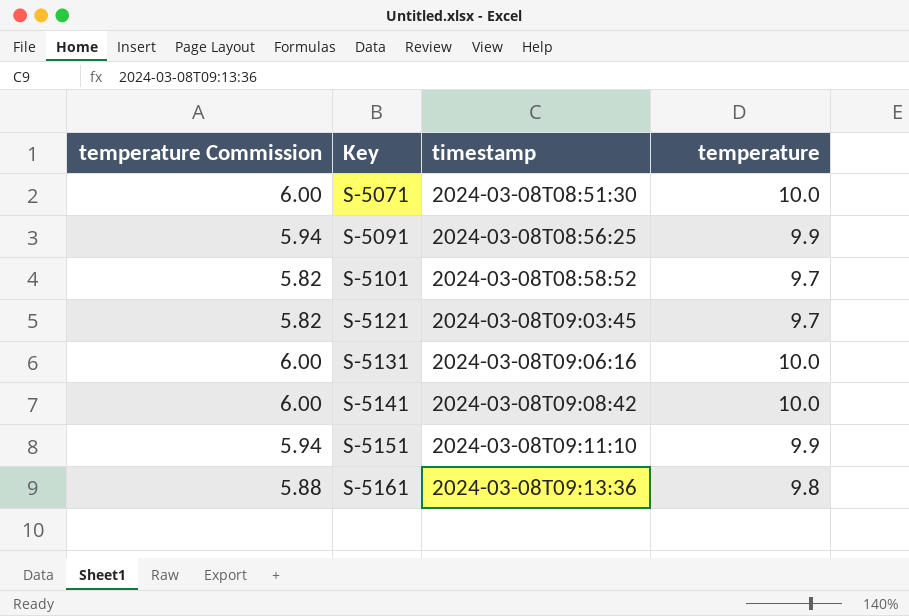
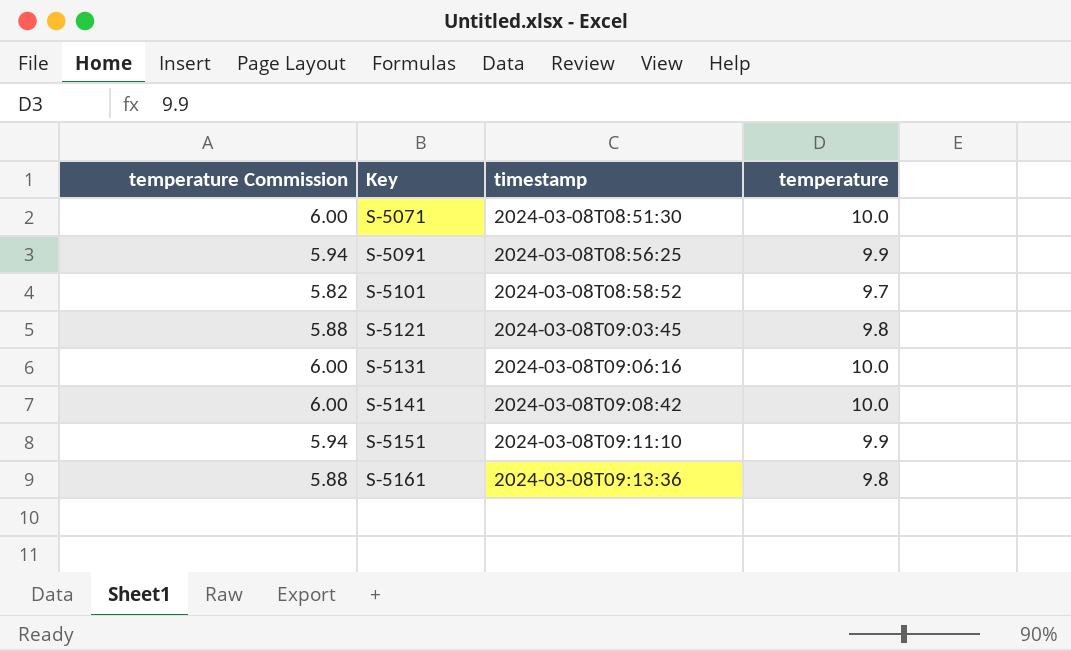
S-5121 | temperature Commission: 5.82 -> 5.88
S-5121 | temperature: 9.7 -> 9.8

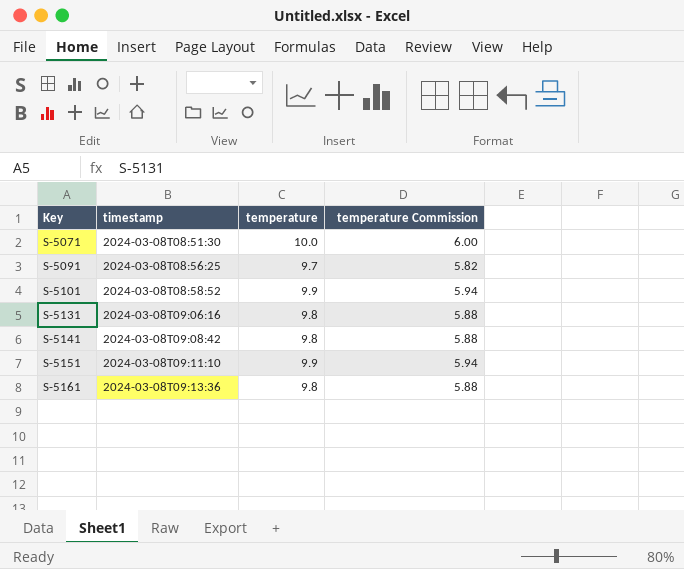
column temperature Commission | position: 1 -> 4
row S-5121: 5.88 | 2024-03-08T09:03:45 | 9.8 -> none
S-5091 | temperature: 9.9 -> 9.7
S-5091 | temperature Commission: 5.94 -> 5.82
S-5101 | temperature: 9.7 -> 9.9
S-5101 | temperature Commission: 5.82 -> 5.94
S-5131 | temperature: 10.0 -> 9.8
S-5131 | temperature Commission: 6.00 -> 5.88
S-5141 | temperature: 10.0 -> 9.8
S-5141 | temperature Commission: 6.00 -> 5.88

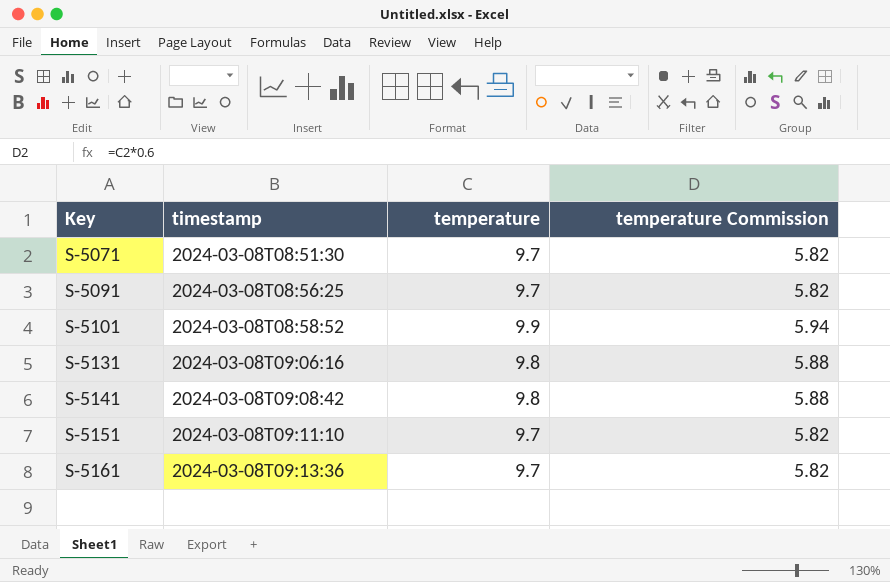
S-5071 | temperature: 10.0 -> 9.7
S-5071 | temperature Commission: 6.00 -> 5.82
S-5151 | temperature: 9.9 -> 9.7
S-5151 | temperature Commission: 5.94 -> 5.82
S-5161 | temperature: 9.8 -> 9.7
S-5161 | temperature Commission: 5.88 -> 5.82

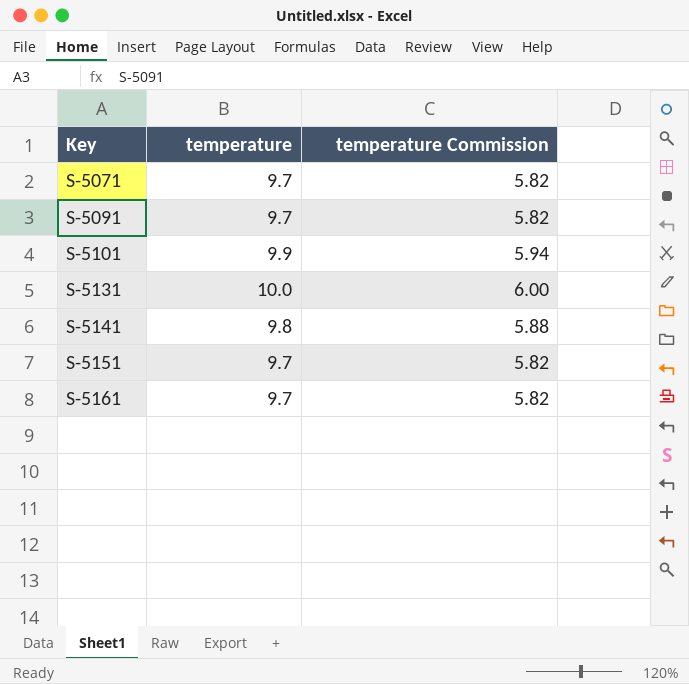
column timestamp | position: 2 -> none
S-5131 | temperature: 9.8 -> 10.0
S-5131 | temperature Commission: 5.88 -> 6.00

